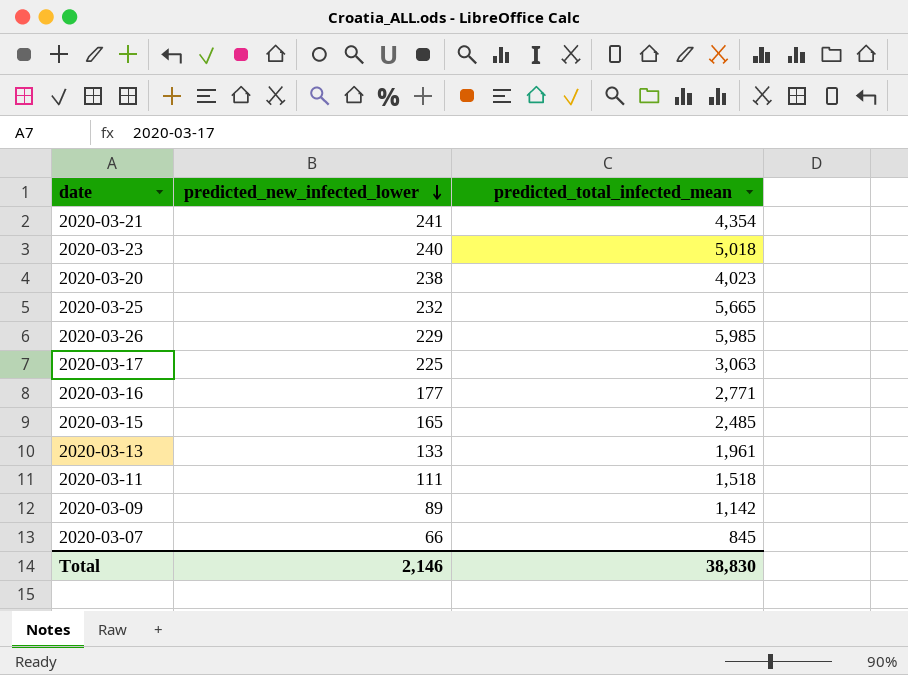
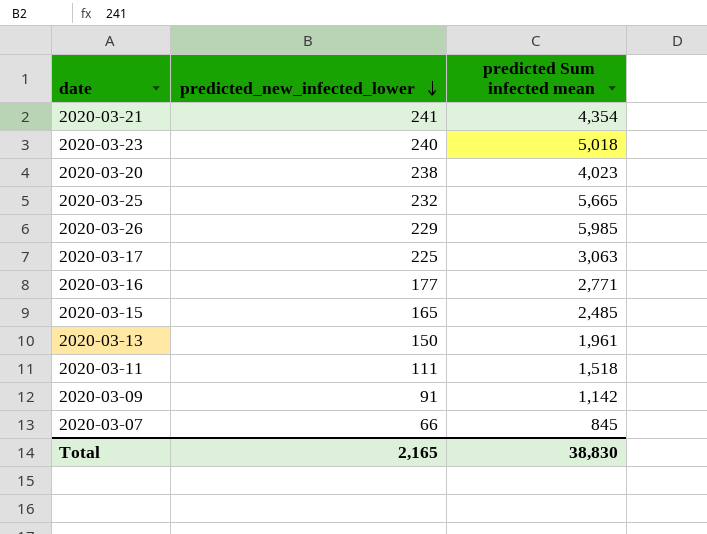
column name: predicted_total_infected_mean -> predicted Sum infected mean
2020-03-13 | predicted_new_infected_lower: 133 -> 150
2020-03-09 | predicted_new_infected_lower: 89 -> 91
Total | predicted_new_infected_lower: 2,146 -> 2,165

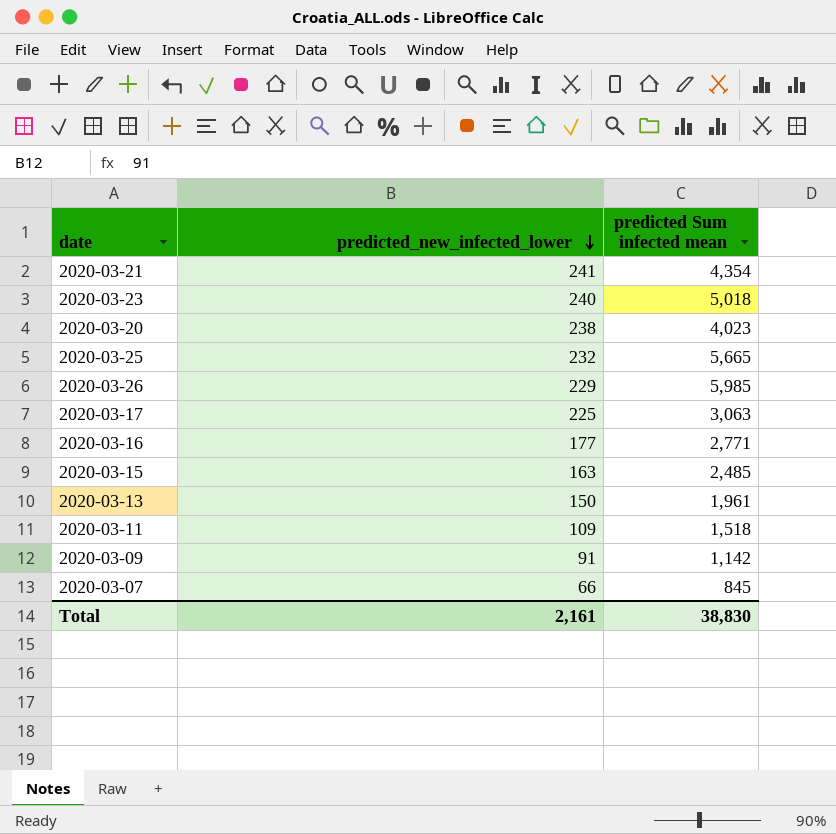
2020-03-15 | predicted_new_infected_lower: 165 -> 163
2020-03-11 | predicted_new_infected_lower: 111 -> 109
Total | predicted_new_infected_lower: 2,165 -> 2,161

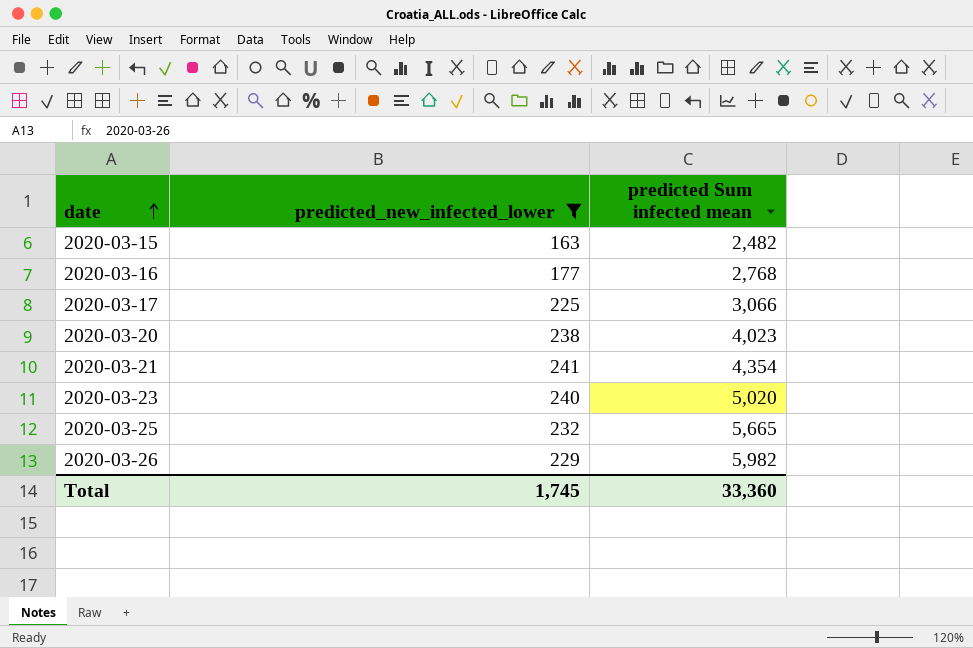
filter: none -> predicted_new_infected_lower >= 163
row order: predicted_new_infected_lower descending -> date ascending
2020-03-15 | predicted Sum infected mean: 2,485 -> 2,482
2020-03-16 | predicted Sum infected mean: 2,771 -> 2,768
2020-03-17 | predicted Sum infected mean: 3,063 -> 3,066
2020-03-23 | predicted Sum infected mean: 5,018 -> 5,020
2020-03-26 | predicted Sum infected mean: 5,985 -> 5,982
Total | predicted_new_infected_lower: 2,161 -> 1,745
Total | predicted Sum infected mean: 38,830 -> 33,360

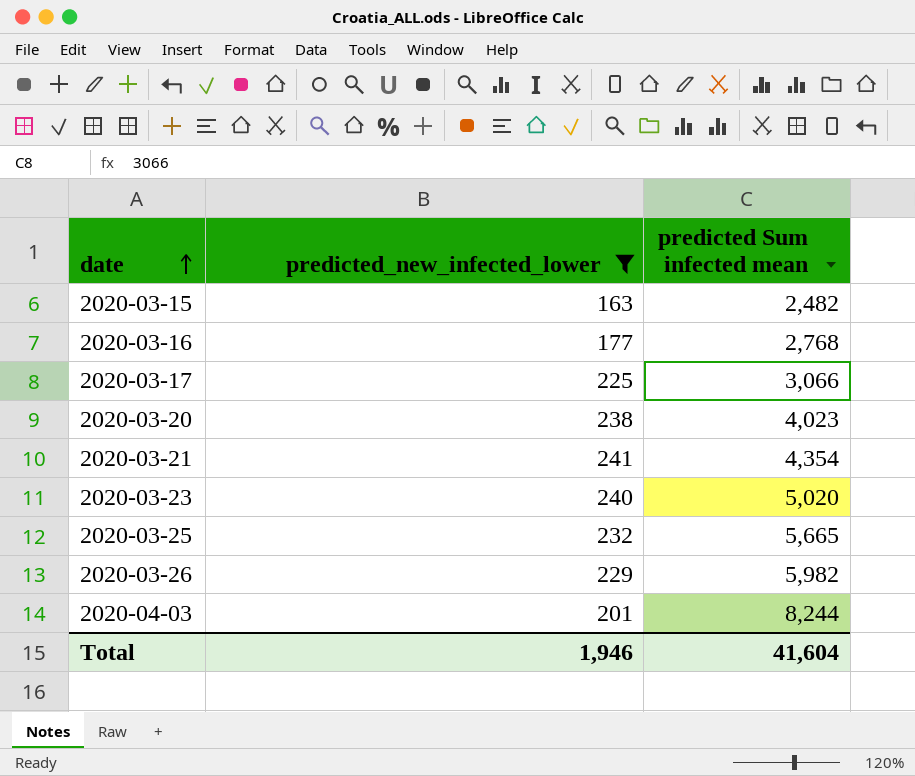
row 2020-04-03: none -> 201 | 8,244
Total | predicted_new_infected_lower: 1,745 -> 1,946
Total | predicted Sum infected mean: 33,360 -> 41,604

